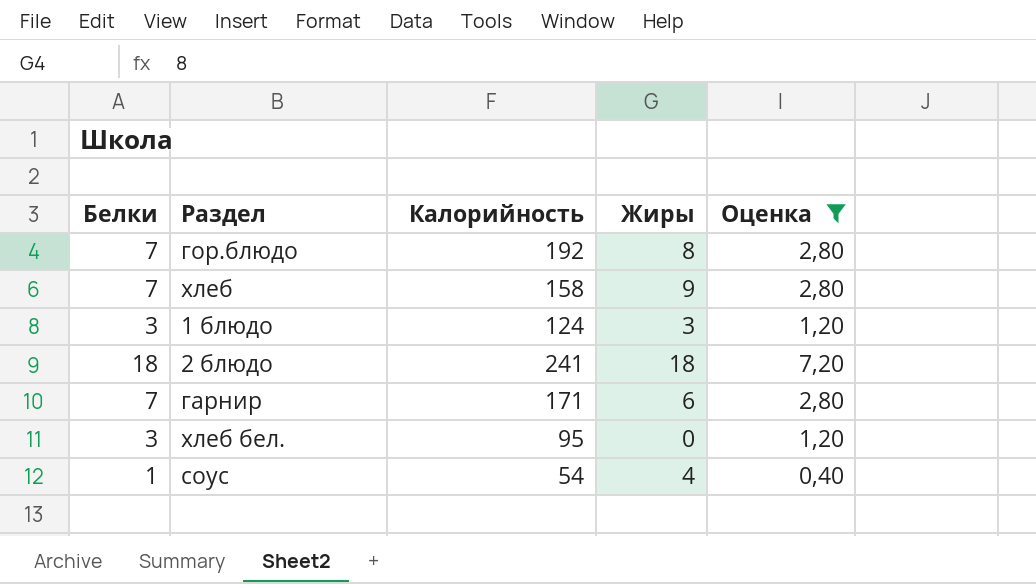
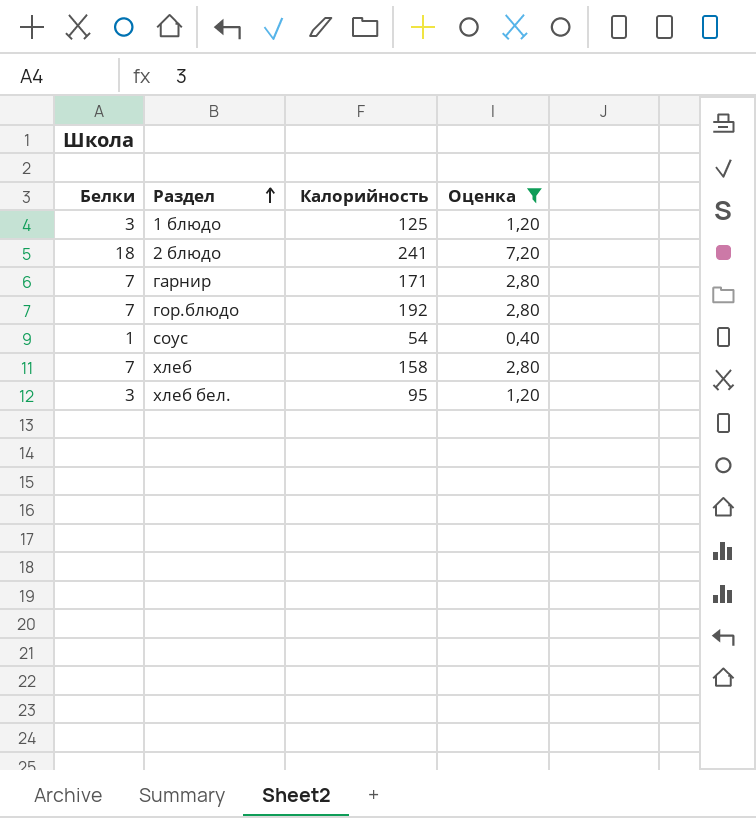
row order: none -> Раздел ascending
column Жиры | position: 4 -> none
1 блюдо | Калорийность: 124 -> 125

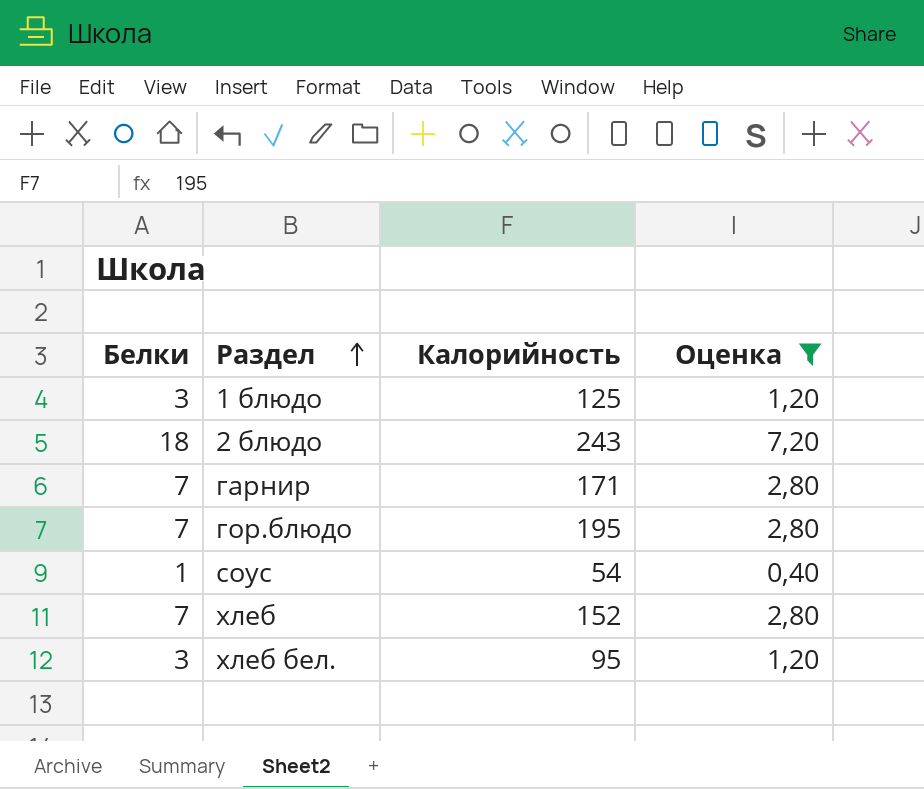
2 блюдо | Калорийность: 241 -> 243
гор.блюдо | Калорийность: 192 -> 195
хлеб | Калорийность: 158 -> 152

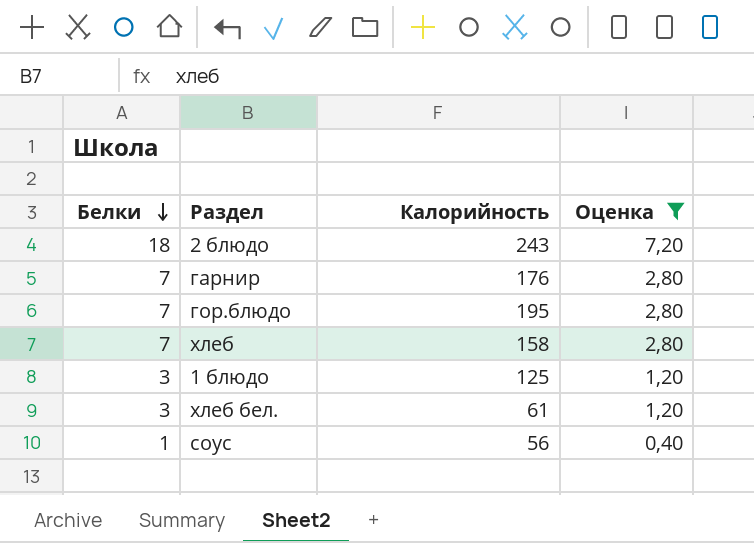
row order: Раздел ascending -> Белки descending
гарнир | Калорийность: 171 -> 176
хлеб | Калорийность: 152 -> 158
хлеб бел. | Калорийность: 95 -> 61
соус | Калорийность: 54 -> 56

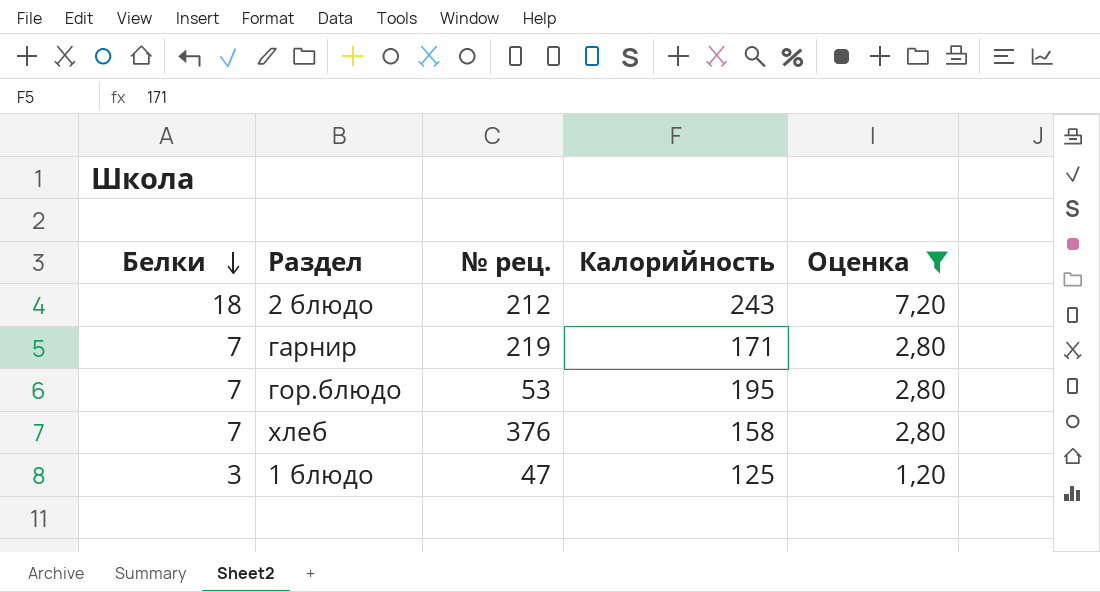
column № рец. | position: none -> 3
row хлеб бел.: 3 | 61 | 1,20 -> none
row соус: 1 | 56 | 0,40 -> none
гарнир | Калорийность: 176 -> 171

